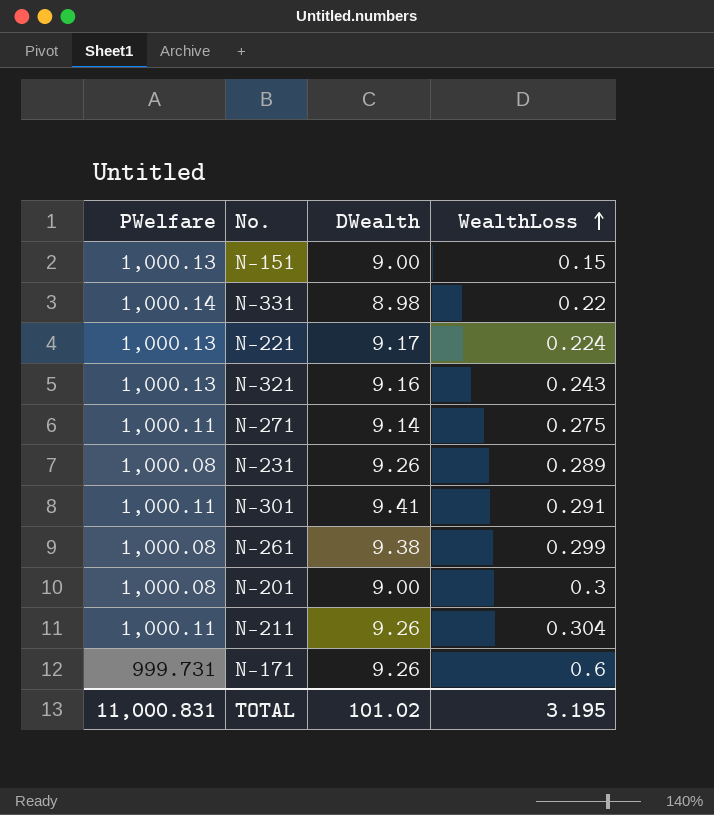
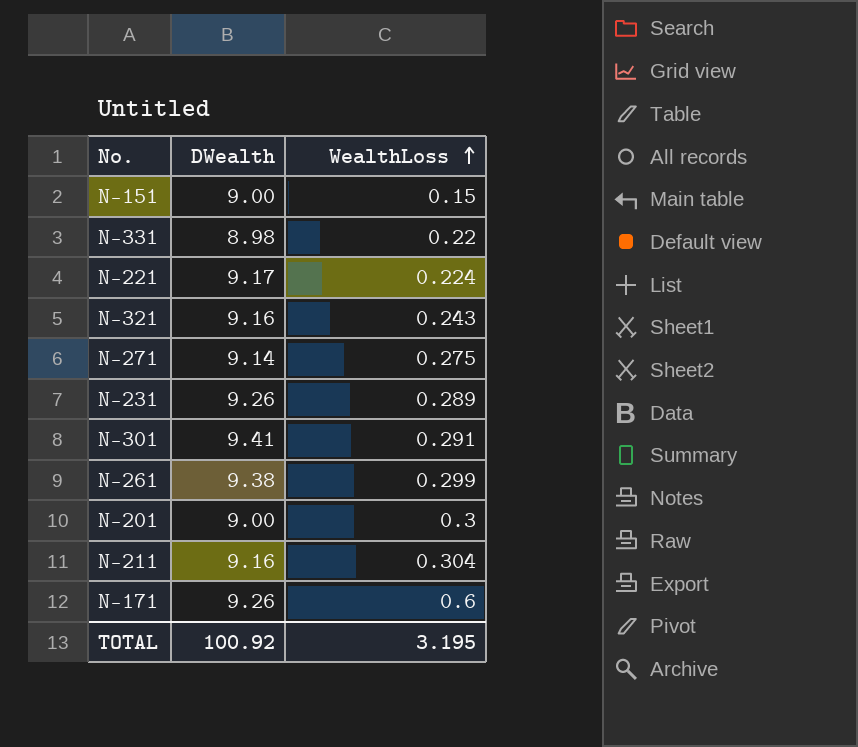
column PWelfare | position: 1 -> none
N-211 | DWealth: 9.26 -> 9.16
TOTAL | DWealth: 101.02 -> 100.92

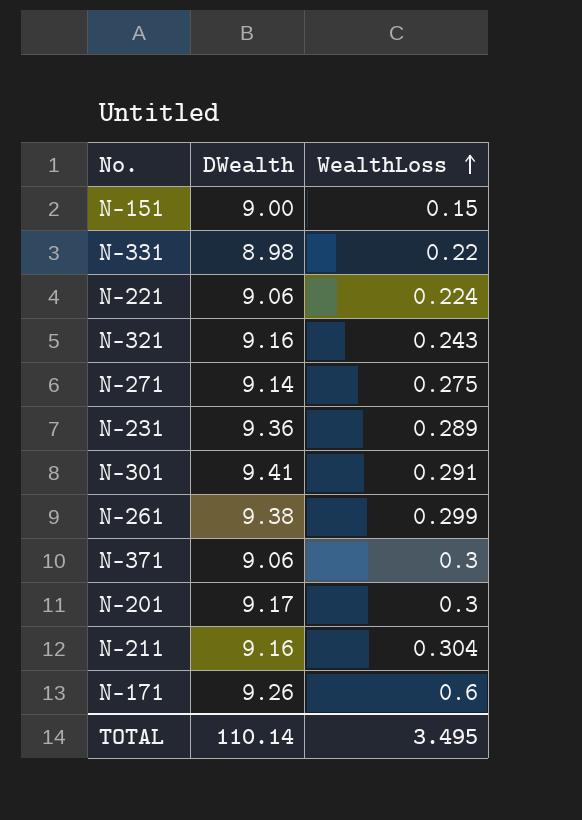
N-221 | DWealth: 9.17 -> 9.06
N-231 | DWealth: 9.26 -> 9.36
row N-371: none -> 9.06 | 0.3
N-201 | DWealth: 9.00 -> 9.17
TOTAL | DWealth: 100.92 -> 110.14
TOTAL | WealthLoss: 3.195 -> 3.495

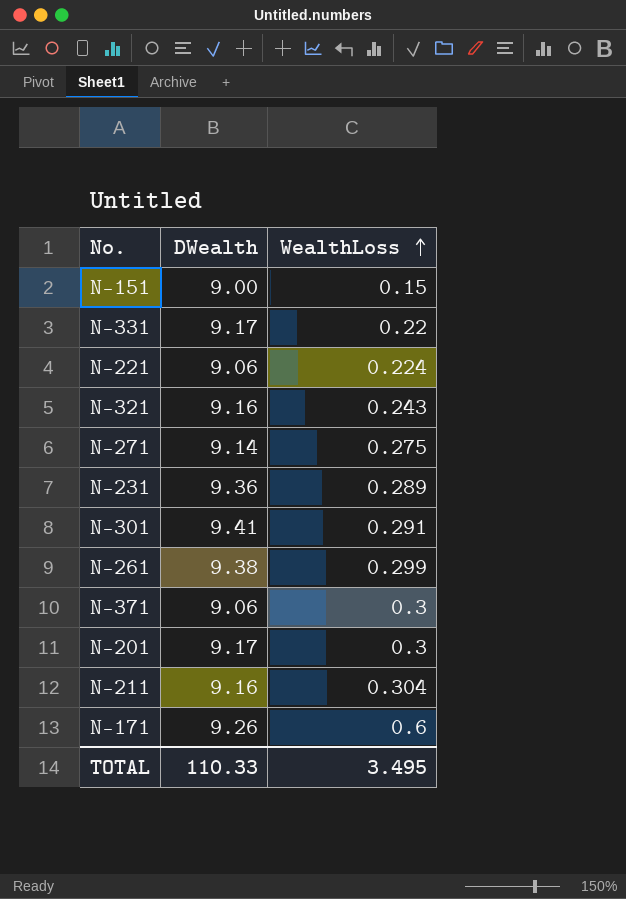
N-331 | DWealth: 8.98 -> 9.17
TOTAL | DWealth: 110.14 -> 110.33

